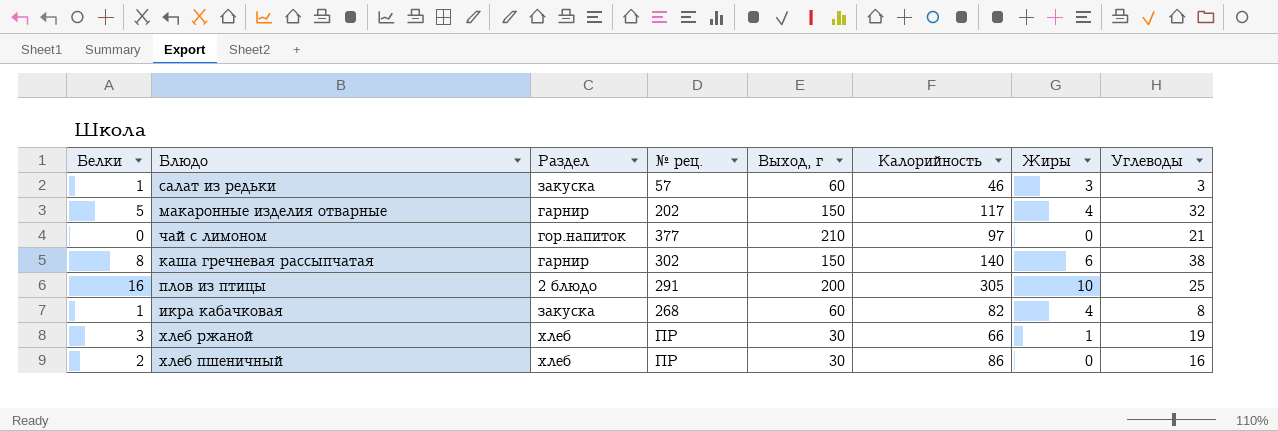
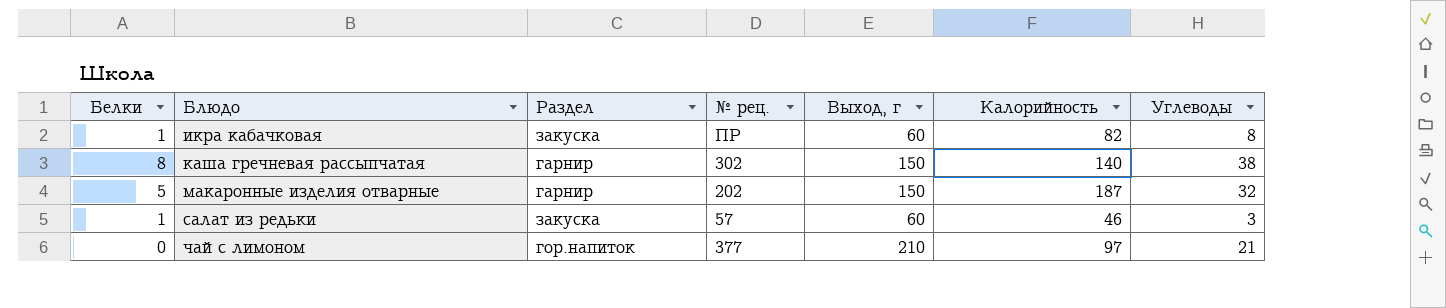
row order: none -> Блюдо ascending
column Жиры | position: 7 -> none
row плов из птицы: 16 | 2 блюдо | 291 | 200 | 305 | 10 | 25 -> none
row хлеб ржаной: 3 | хлеб | ПР | 30 | 66 | 1 | 19 -> none
row хлеб пшеничный: 2 | хлеб | ПР | 30 | 86 | 0 | 16 -> none
икра кабачковая | № рец.: 268 -> ПР
макаронные изделия отварные | Калорийность: 117 -> 187

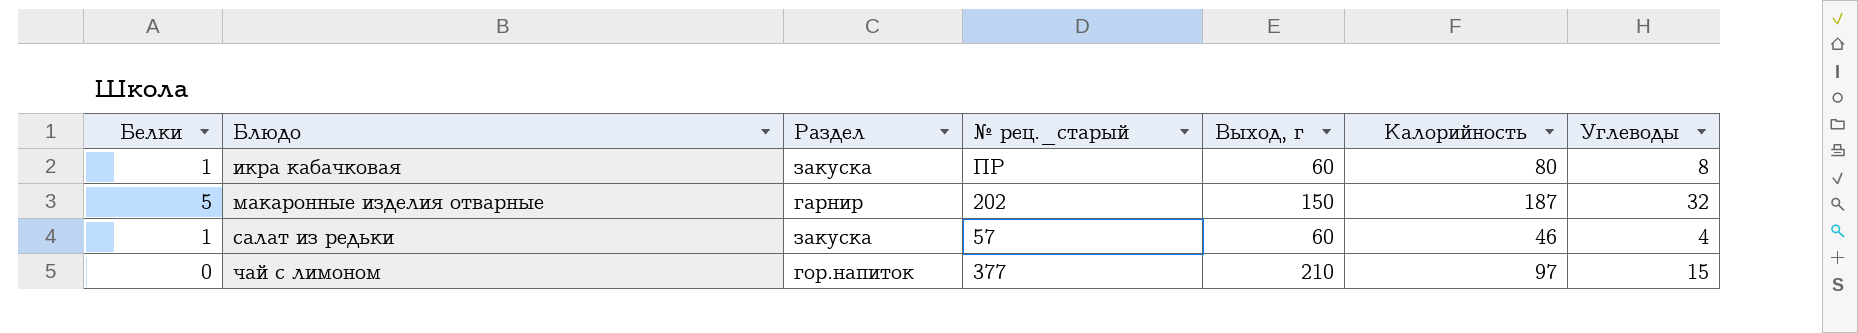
column name: № рец. -> № рец._старый
row каша гречневая рассыпчатая: 8 | гарнир | 302 | 150 | 140 | 38 -> none
икра кабачковая | Калорийность: 82 -> 80
салат из редьки | Углеводы: 3 -> 4
чай с лимоном | Углеводы: 21 -> 15

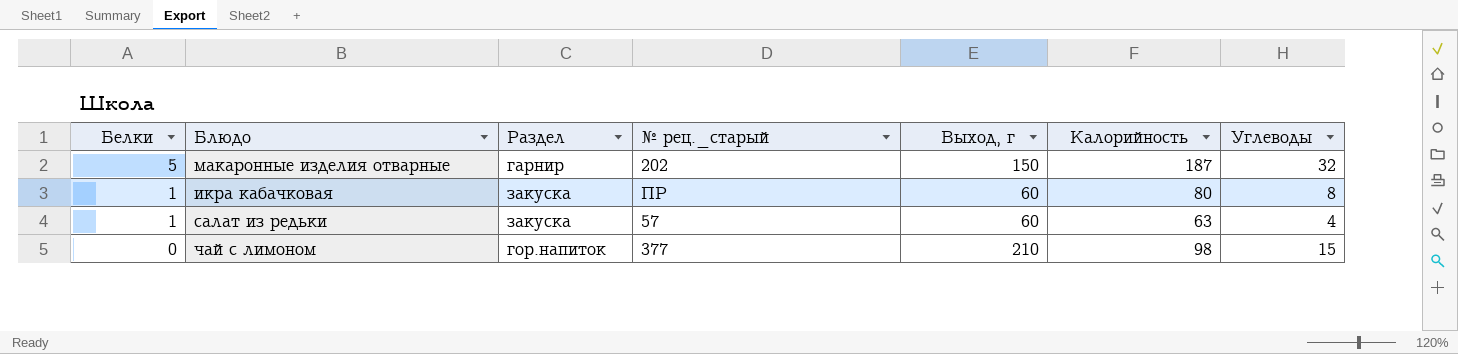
row order: Блюдо ascending -> Белки descending
салат из редьки | Калорийность: 46 -> 63
чай с лимоном | Калорийность: 97 -> 98

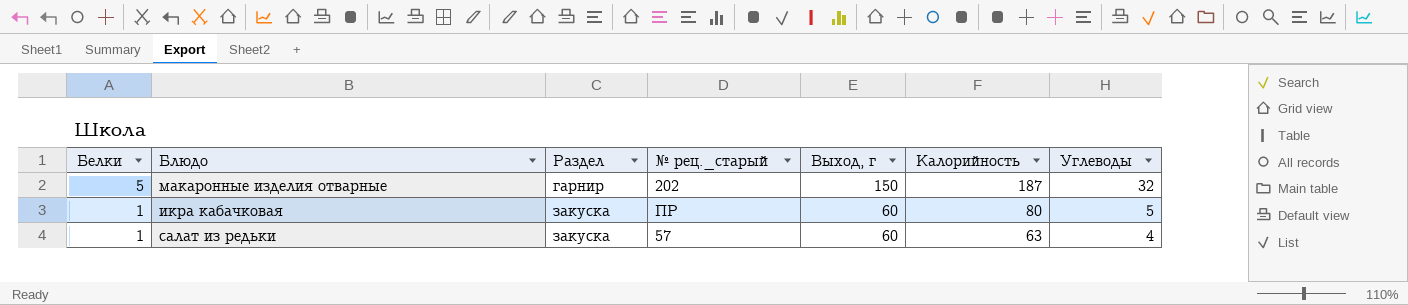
row чай с лимоном: 0 | гор.напиток | 377 | 210 | 98 | 15 -> none
икра кабачковая | Углеводы: 8 -> 5

